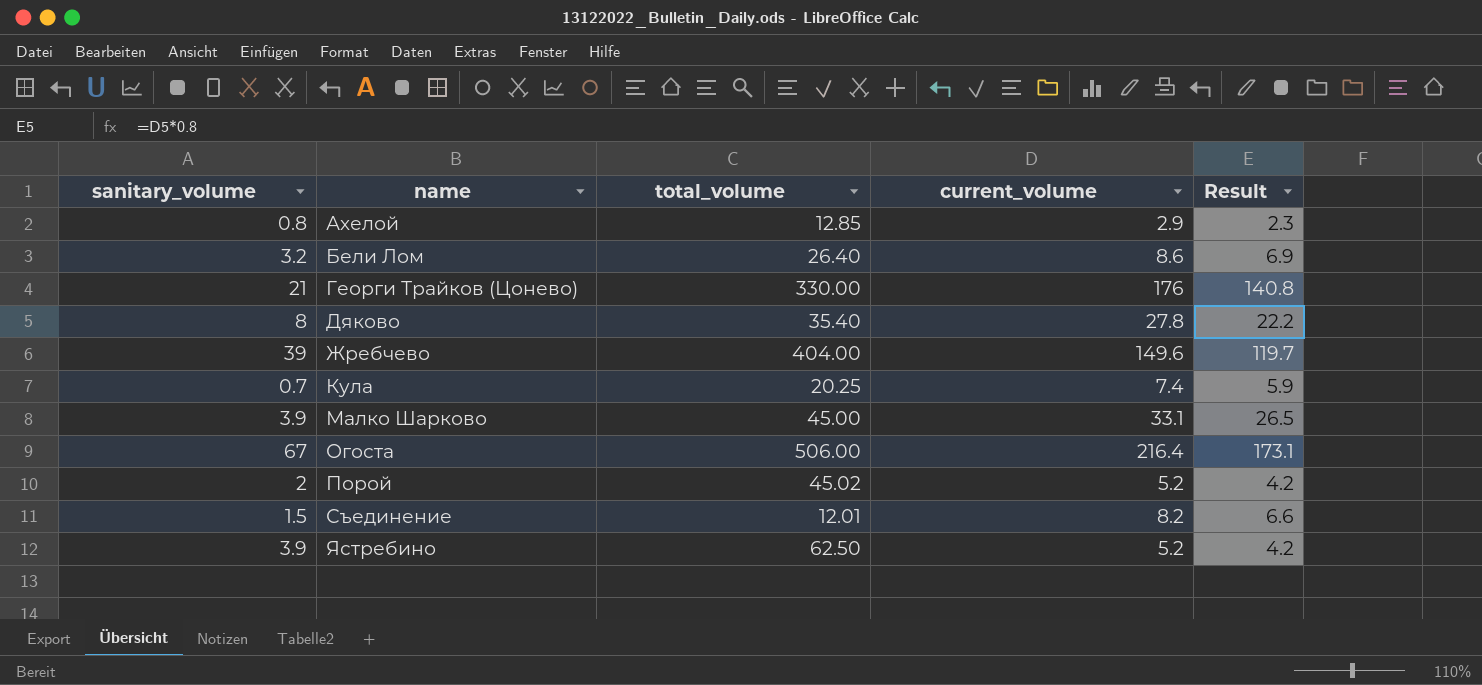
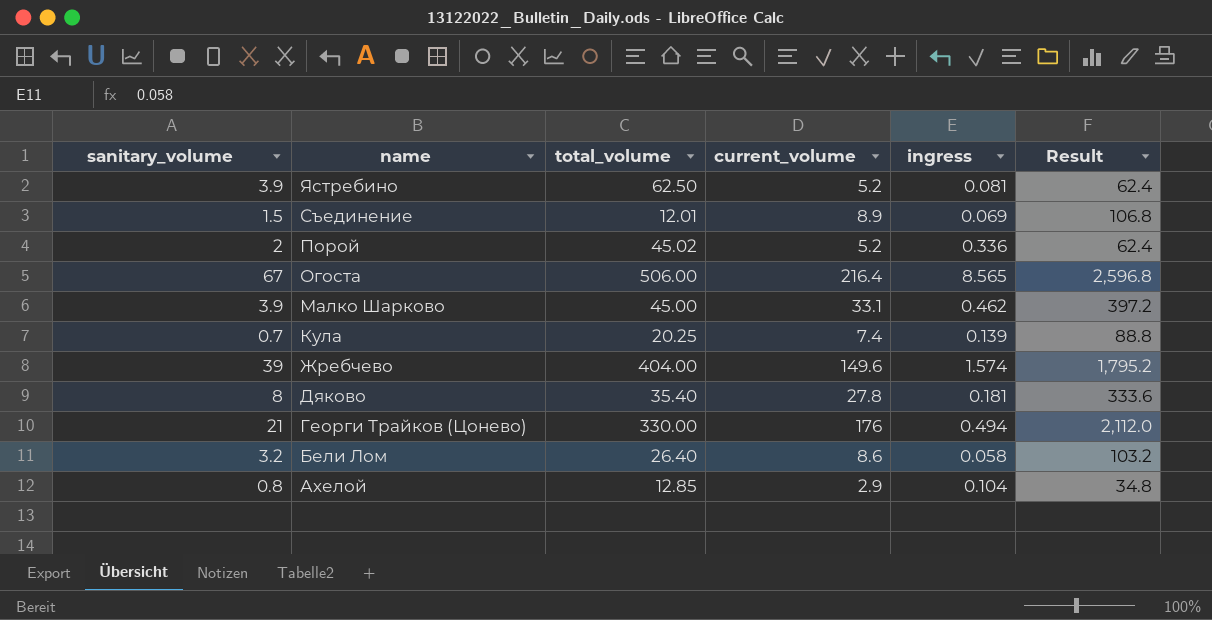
row order: name ascending -> name descending
column ingress | position: none -> 5
column Result | formula: [current_volume] * 0.8 -> [current_volume] * 12
Съединение | current_volume: 8.2 -> 8.9

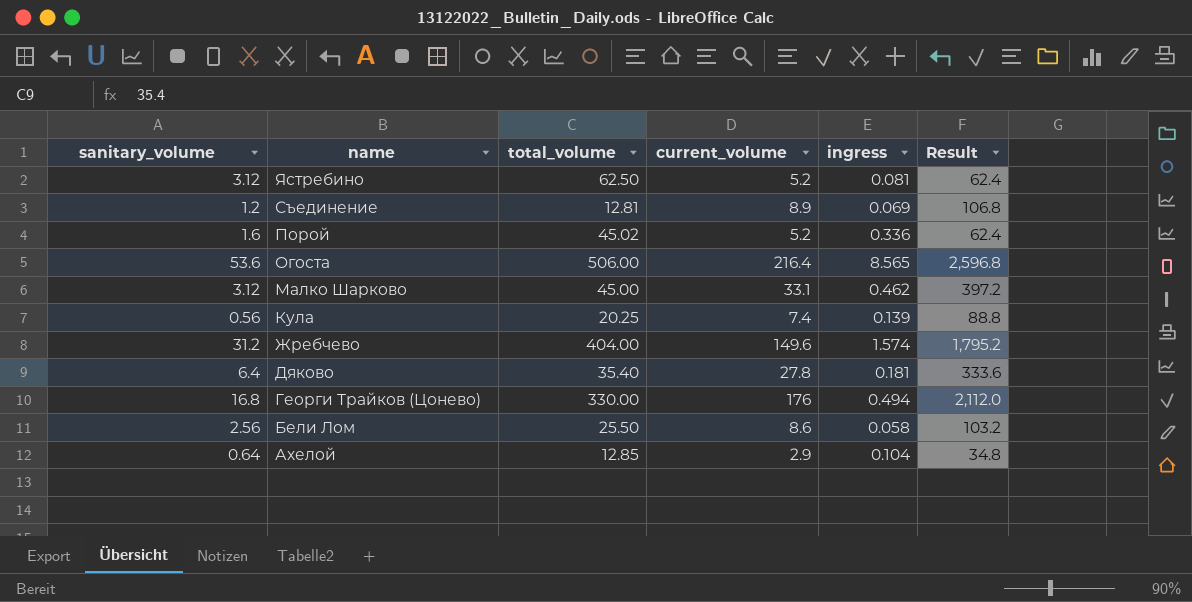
Ястребино | sanitary_volume: 3.9 -> 3.12
Съединение | sanitary_volume: 1.5 -> 1.2
Съединение | total_volume: 12.01 -> 12.81
Порой | sanitary_volume: 2 -> 1.6
Огоста | sanitary_volume: 67 -> 53.6
Малко Шарково | sanitary_volume: 3.9 -> 3.12
Кула | sanitary_volume: 0.7 -> 0.56
Жребчево | sanitary_volume: 39 -> 31.2
Дяково | sanitary_volume: 8 -> 6.4
Георги Трайков (Цонево) | sanitary_volume: 21 -> 16.8
Бели Лом | sanitary_volume: 3.2 -> 2.56
Бели Лом | total_volume: 26.40 -> 25.50
Ахелой | sanitary_volume: 0.8 -> 0.64

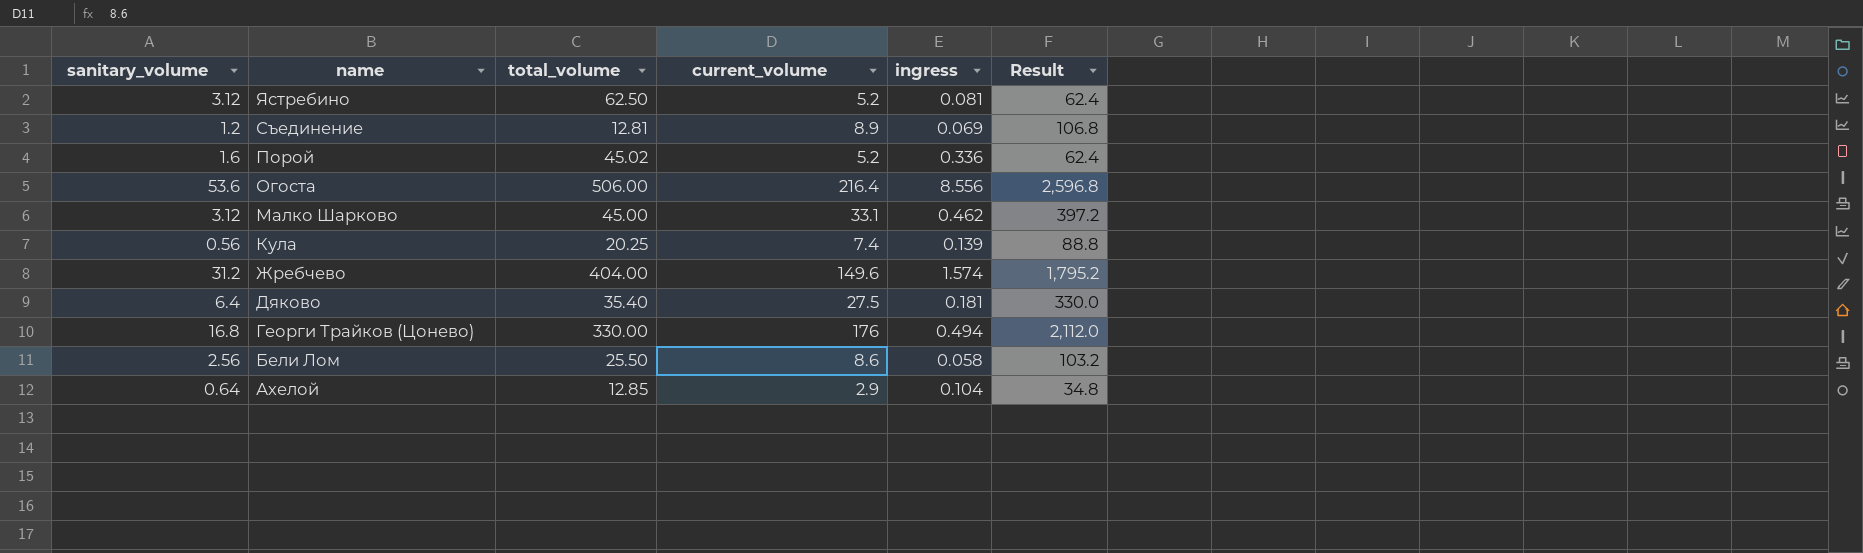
Огоста | ingress: 8.565 -> 8.556
Дяково | current_volume: 27.8 -> 27.5
Дяково | Result: 333.6 -> 330.0

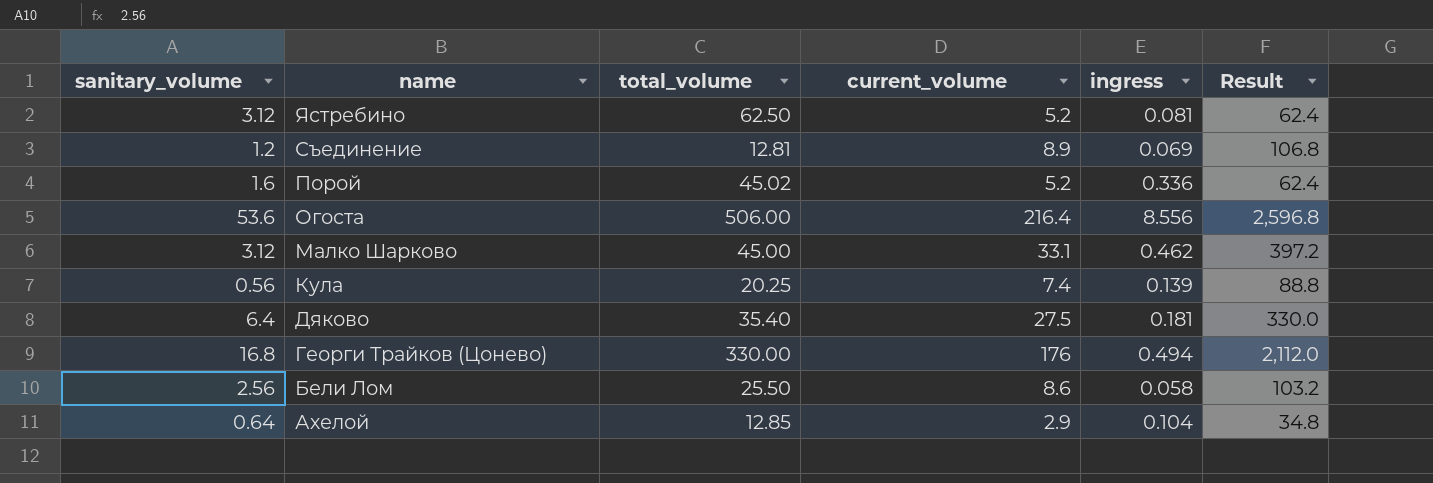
row Жребчево: 31.2 | 404.00 | 149.6 | 1.574 | 1,795.2 -> none

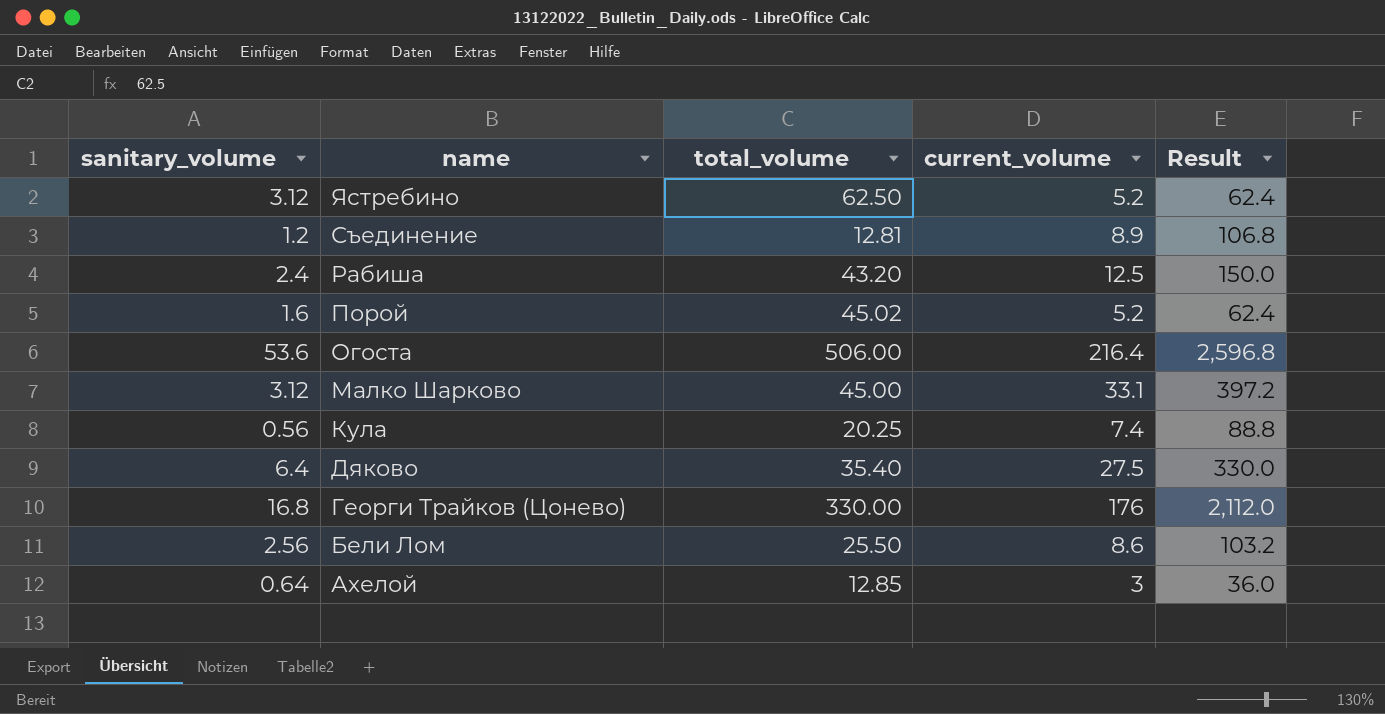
column ingress | position: 5 -> none
row Рабиша: none -> 2.4 | 43.20 | 12.5 | 150.0
Ахелой | current_volume: 2.9 -> 3
Ахелой | Result: 34.8 -> 36.0

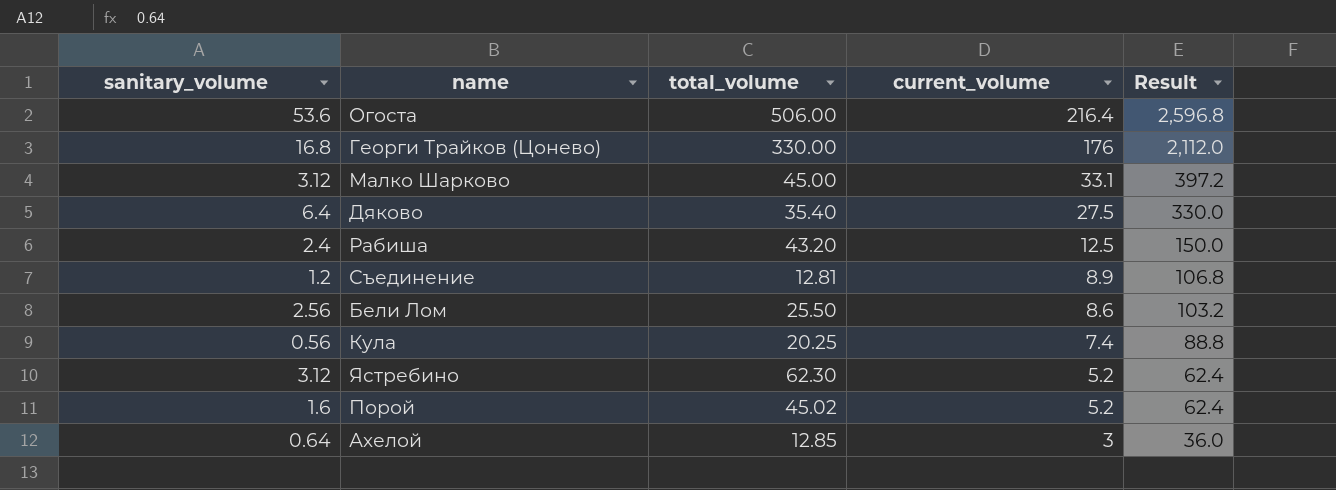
row order: name descending -> current_volume descending
Ястребино | total_volume: 62.50 -> 62.30

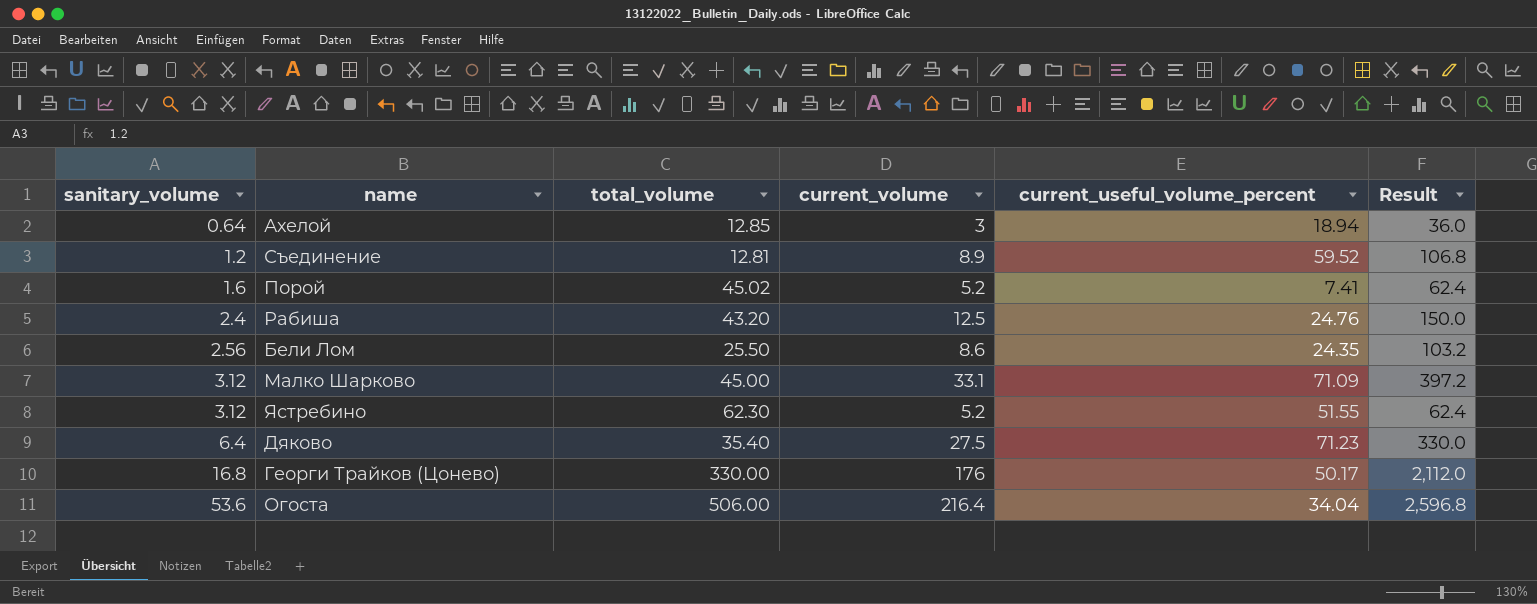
row order: current_volume descending -> sanitary_volume ascending
column current_useful_volume_percent | position: none -> 5
row Кула: 0.56 | 20.25 | 7.4 | 88.8 -> none

